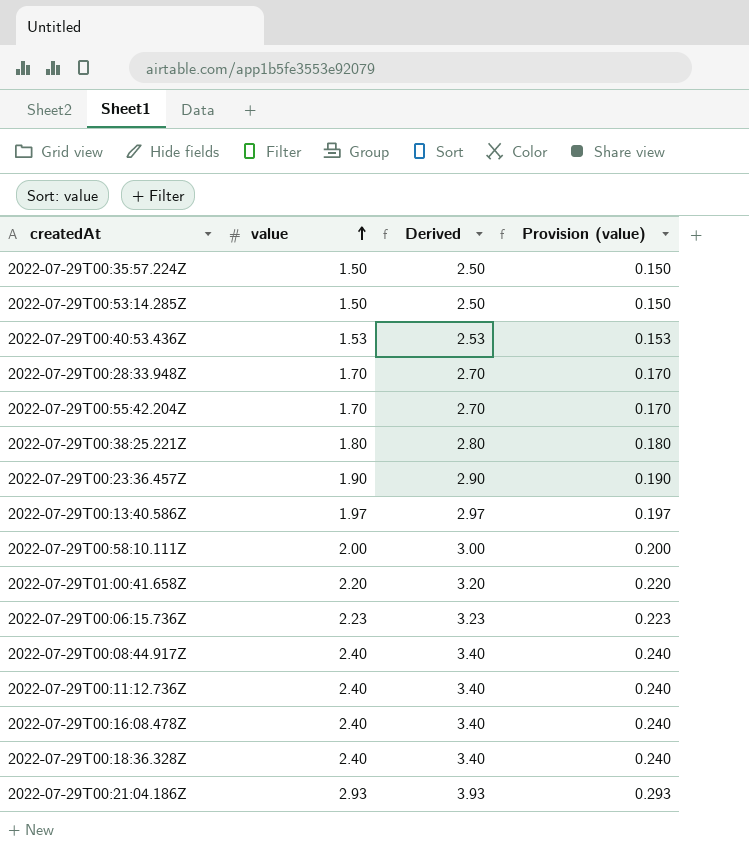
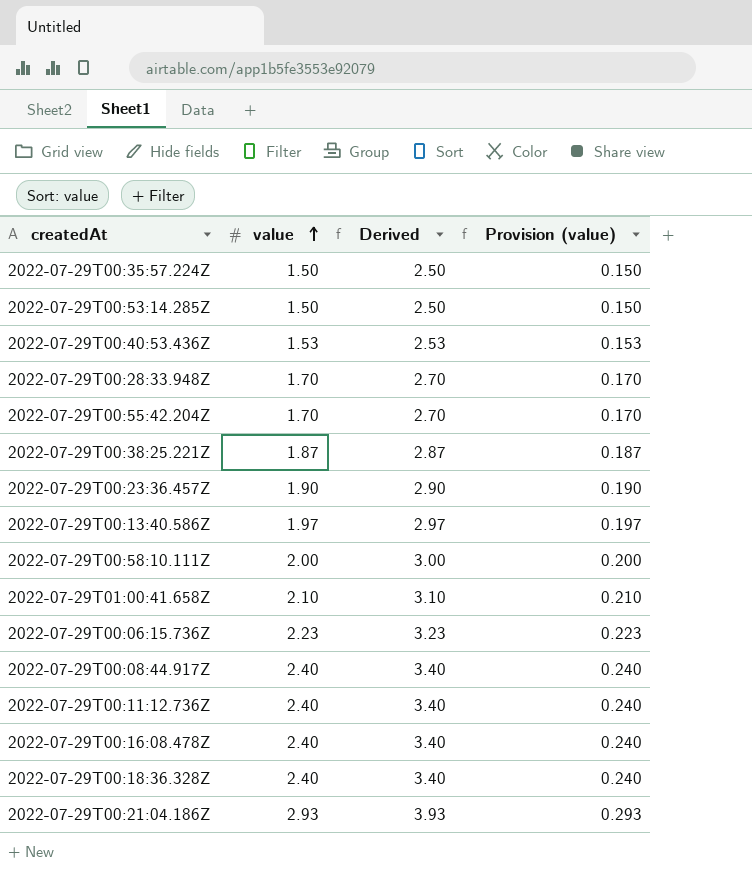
2022-07-29T00:38:25.221Z | value: 1.80 -> 1.87
2022-07-29T00:38:25.221Z | Derived: 2.80 -> 2.87
2022-07-29T00:38:25.221Z | Provision (value): 0.180 -> 0.187
2022-07-29T01:00:41.658Z | value: 2.20 -> 2.10
2022-07-29T01:00:41.658Z | Derived: 3.20 -> 3.10
2022-07-29T01:00:41.658Z | Provision (value): 0.220 -> 0.210

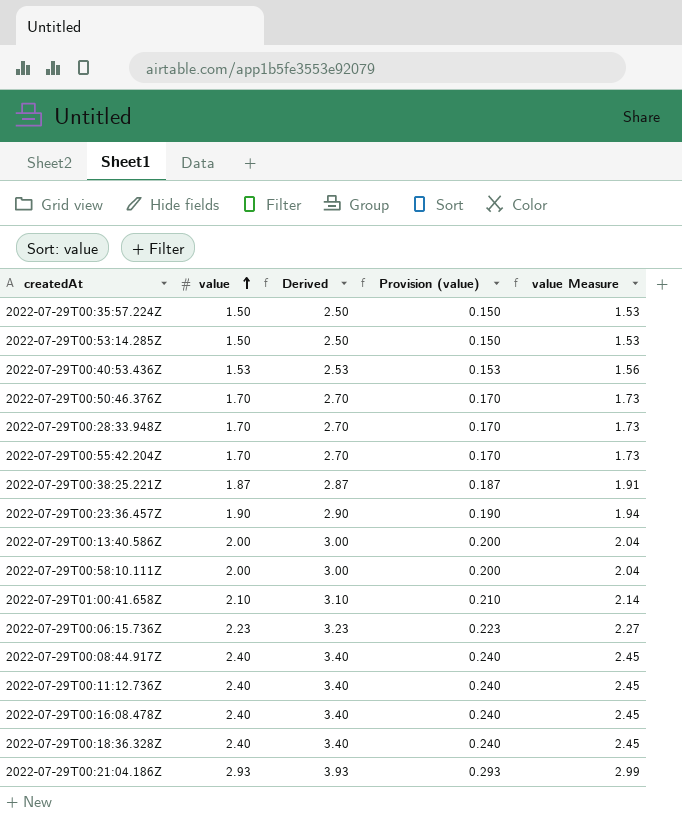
column value Measure | formula: none -> [value] * 1.02
row 2022-07-29T00:50:46.376Z: none -> 1.70 | 2.70 | 0.170 | 1.73
2022-07-29T00:13:40.586Z | value: 1.97 -> 2.00
2022-07-29T00:13:40.586Z | Derived: 2.97 -> 3.00
2022-07-29T00:13:40.586Z | Provision (value): 0.197 -> 0.200

